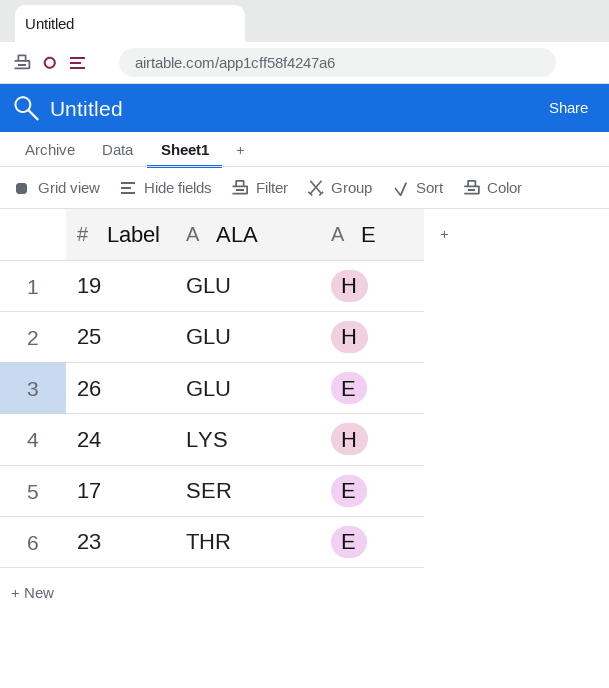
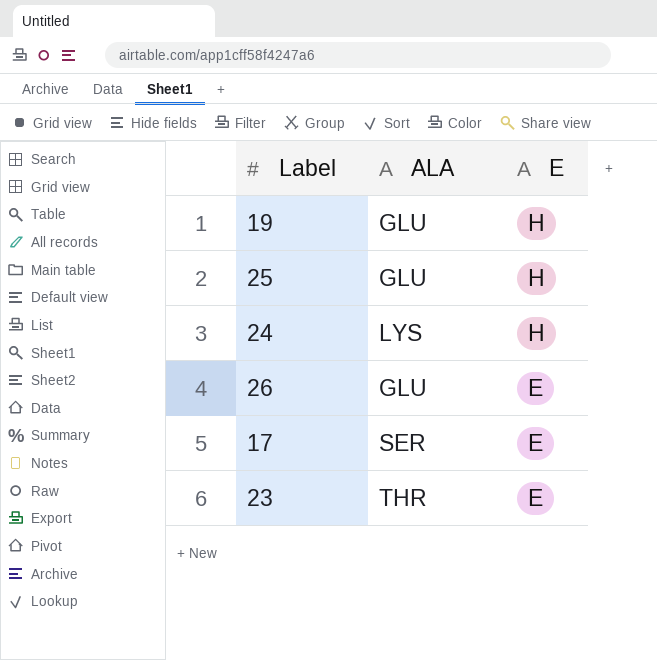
row order: ALA ascending -> E descending

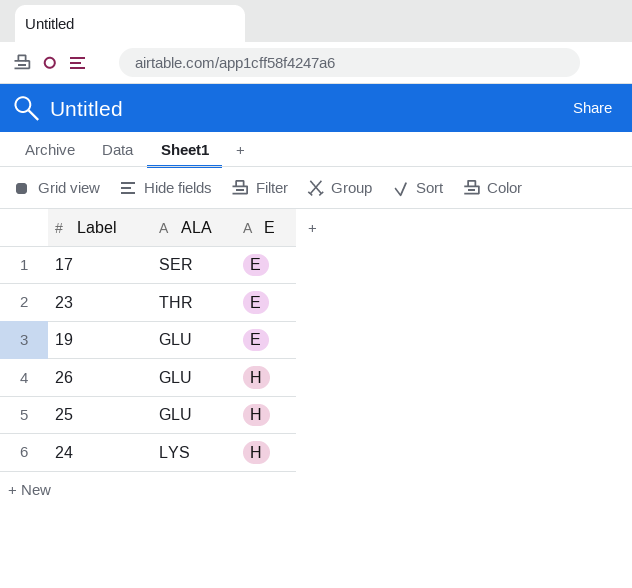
row order: E descending -> E ascending
19 | E: H -> E
26 | E: E -> H

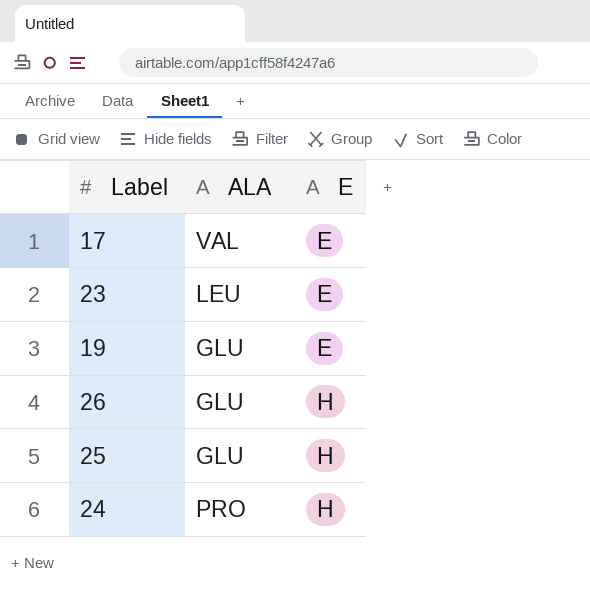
17 | ALA: SER -> VAL
23 | ALA: THR -> LEU
24 | ALA: LYS -> PRO

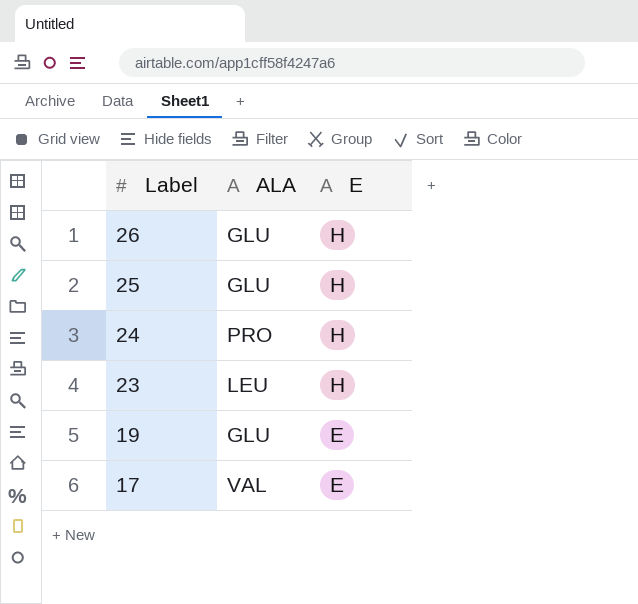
row order: E ascending -> Label descending
23 | E: E -> H

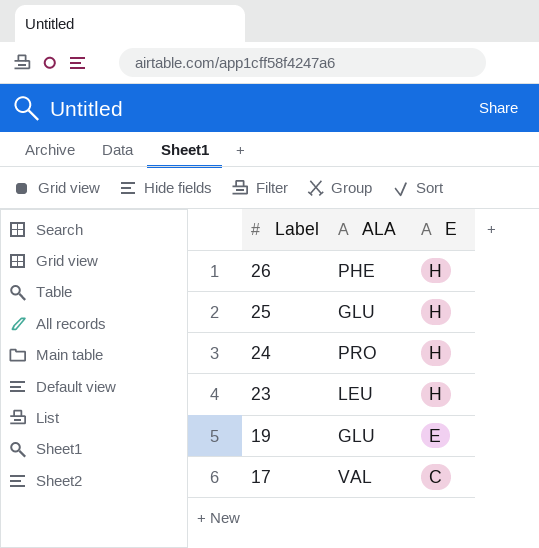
26 | ALA: GLU -> PHE
17 | E: E -> C

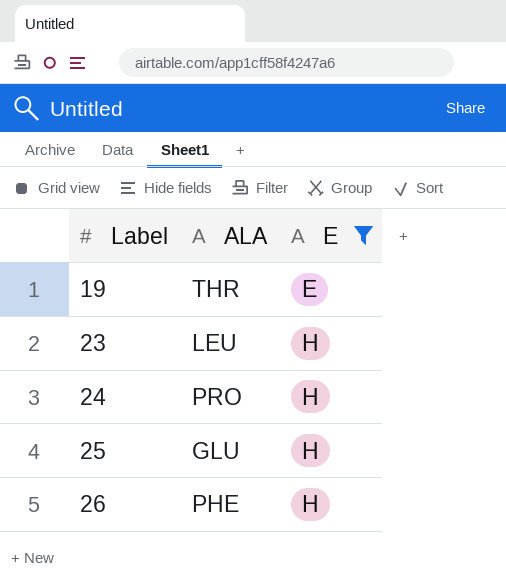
filter: none -> E != C
row order: Label descending -> Label ascending
19 | ALA: GLU -> THR

